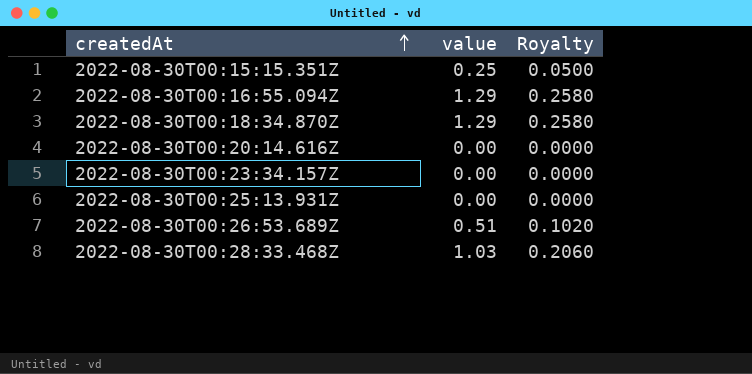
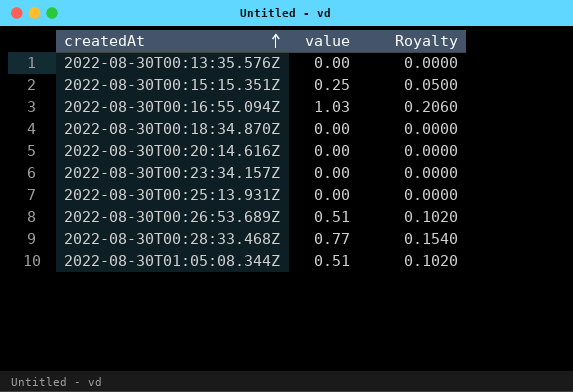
row 2022-08-30T00:13:35.576Z: none -> 0.00 | 0.0000
2022-08-30T00:16:55.094Z | value: 1.29 -> 1.03
2022-08-30T00:16:55.094Z | Royalty: 0.2580 -> 0.2060
2022-08-30T00:18:34.870Z | value: 1.29 -> 0.00
2022-08-30T00:18:34.870Z | Royalty: 0.2580 -> 0.0000
2022-08-30T00:28:33.468Z | value: 1.03 -> 0.77
2022-08-30T00:28:33.468Z | Royalty: 0.2060 -> 0.1540
row 2022-08-30T01:05:08.344Z: none -> 0.51 | 0.1020

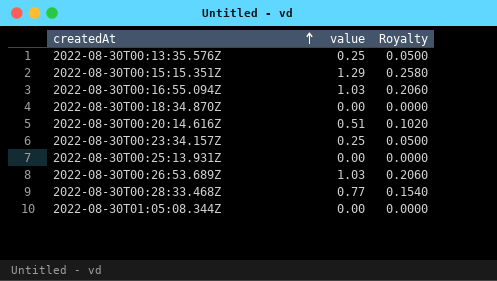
2022-08-30T00:13:35.576Z | value: 0.00 -> 0.25
2022-08-30T00:13:35.576Z | Royalty: 0.0000 -> 0.0500
2022-08-30T00:15:15.351Z | value: 0.25 -> 1.29
2022-08-30T00:15:15.351Z | Royalty: 0.0500 -> 0.2580
2022-08-30T00:20:14.616Z | value: 0.00 -> 0.51
2022-08-30T00:20:14.616Z | Royalty: 0.0000 -> 0.1020
2022-08-30T00:23:34.157Z | value: 0.00 -> 0.25
2022-08-30T00:23:34.157Z | Royalty: 0.0000 -> 0.0500
2022-08-30T00:26:53.689Z | value: 0.51 -> 1.03
2022-08-30T00:26:53.689Z | Royalty: 0.1020 -> 0.2060
2022-08-30T01:05:08.344Z | value: 0.51 -> 0.00
2022-08-30T01:05:08.344Z | Royalty: 0.1020 -> 0.0000

